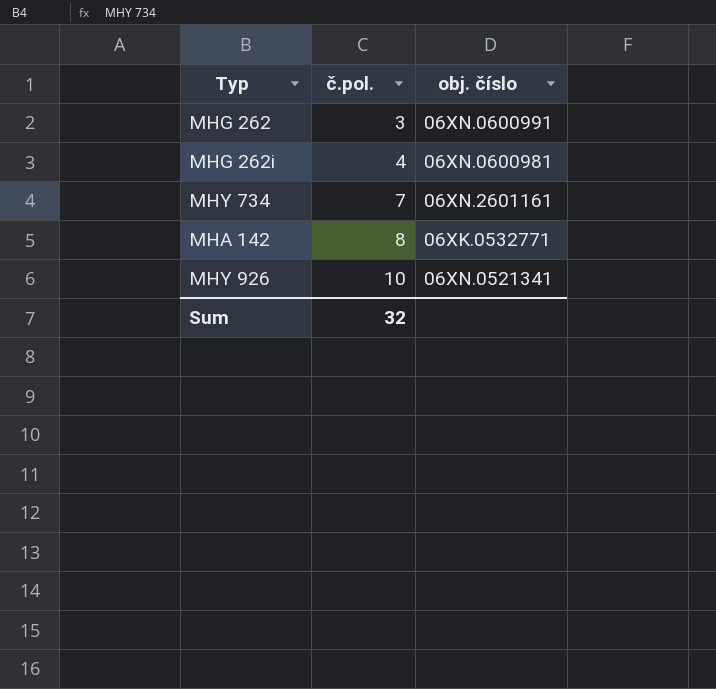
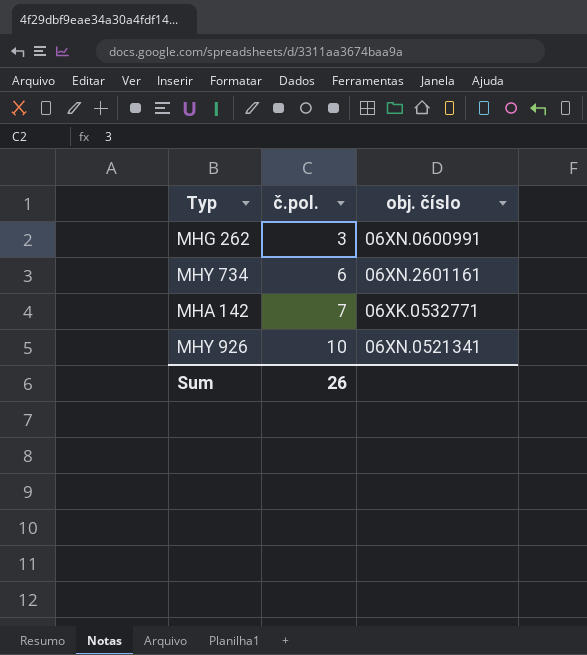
row MHG 262i: 4 | 06XN.0600981 -> none
MHY 734 | č.pol.: 7 -> 6
MHA 142 | č.pol.: 8 -> 7
Sum | č.pol.: 32 -> 26

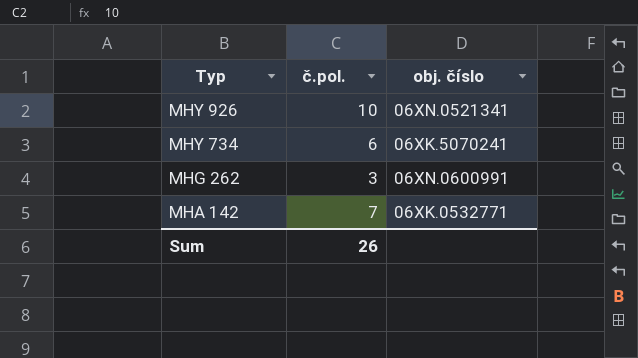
row order: č.pol. ascending -> Typ descending
MHY 734 | obj. číslo: 06XN.2601161 -> 06XK.5070241

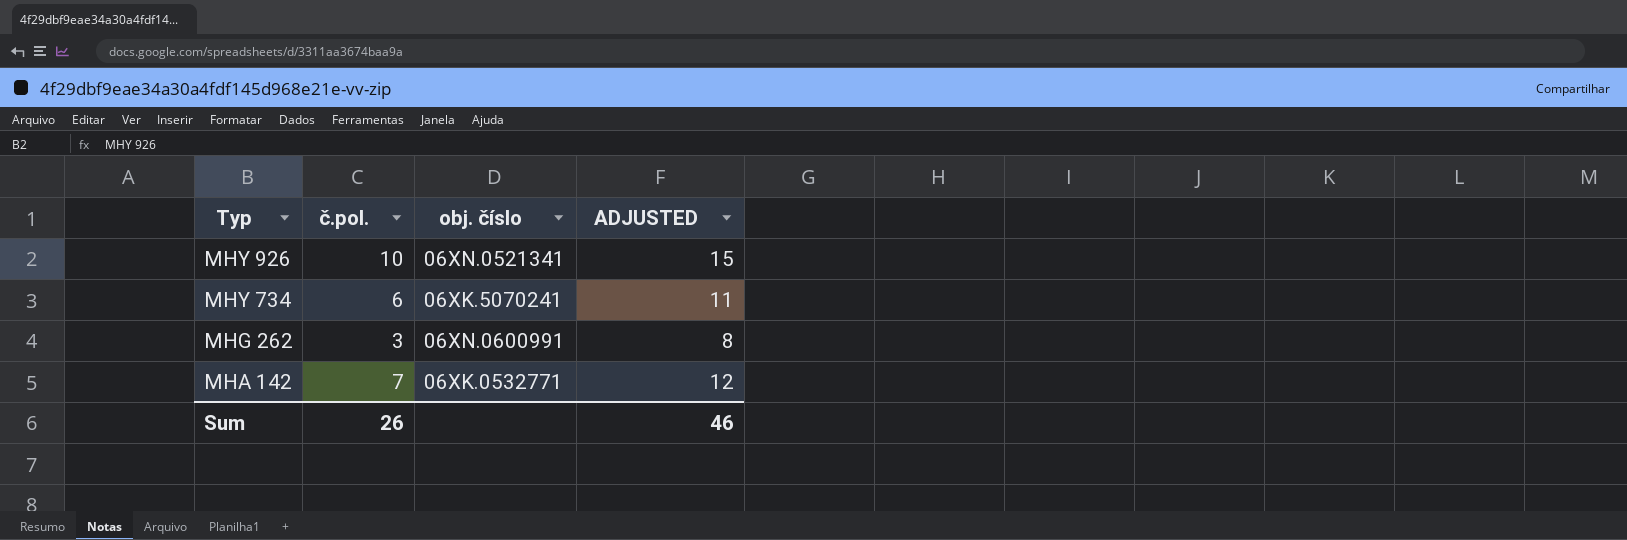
column ADJUSTED | formula: none -> [č.pol.] + 5

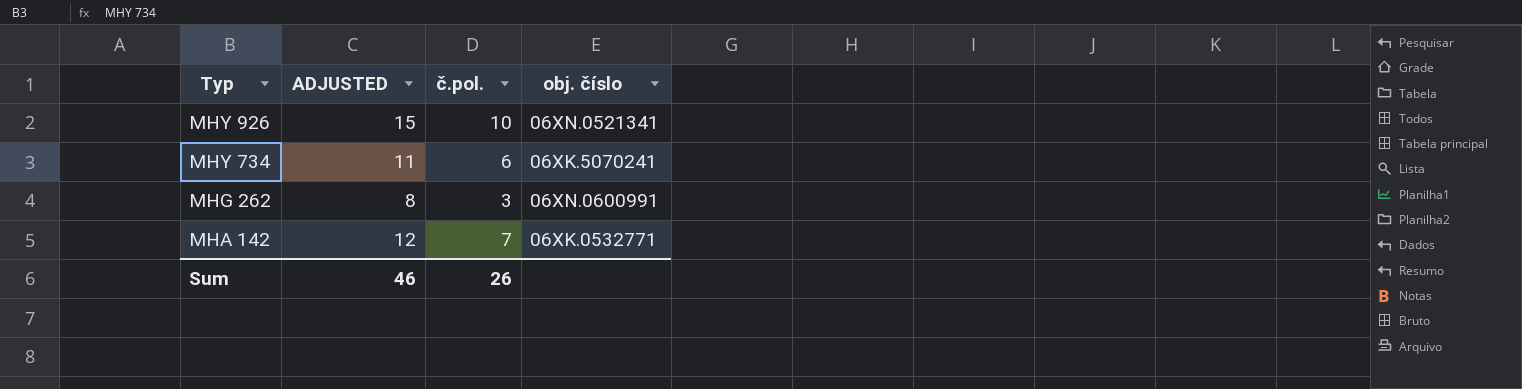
column ADJUSTED | position: 4 -> 2

